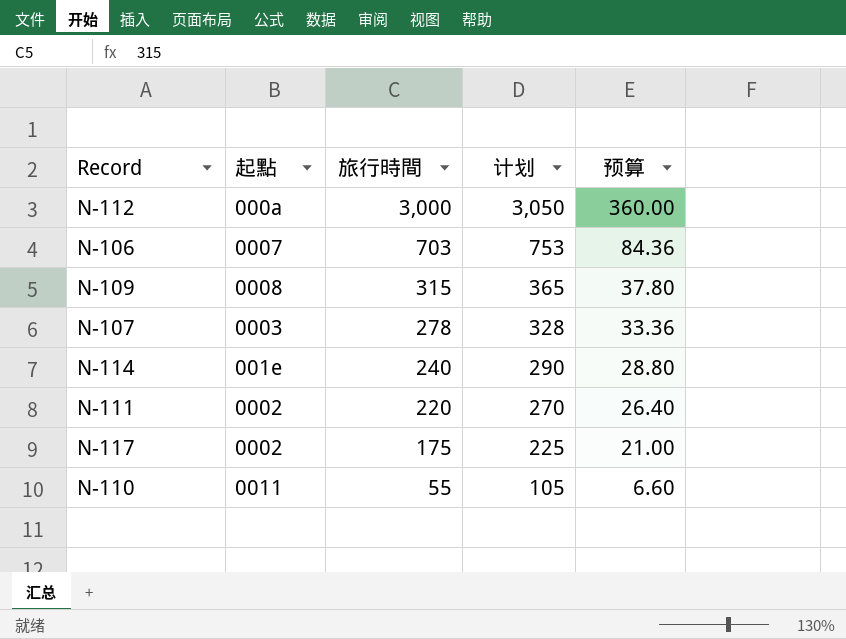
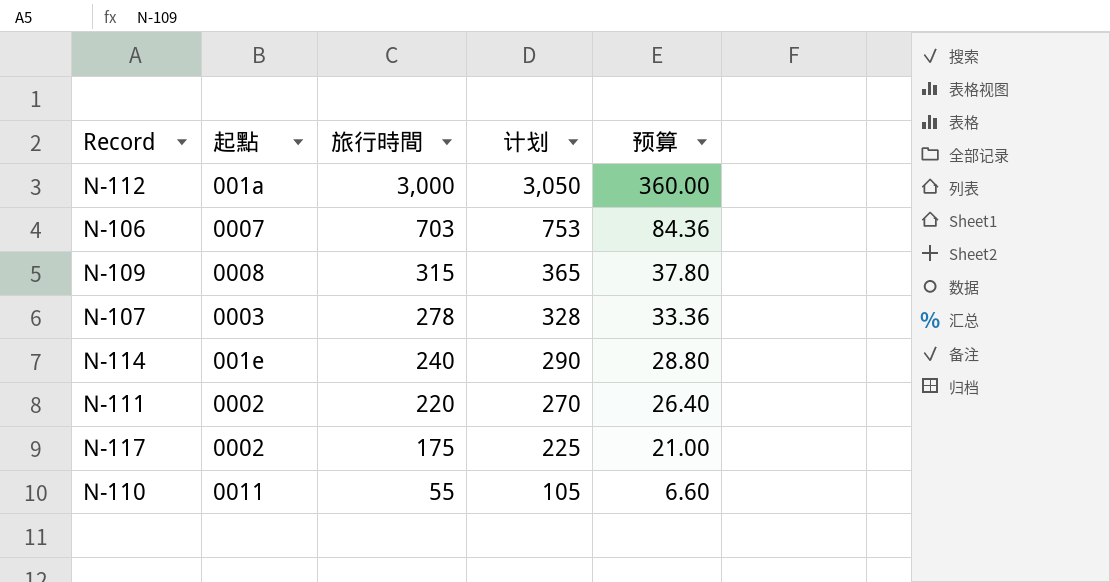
N-112 | 起點: 000a -> 001a

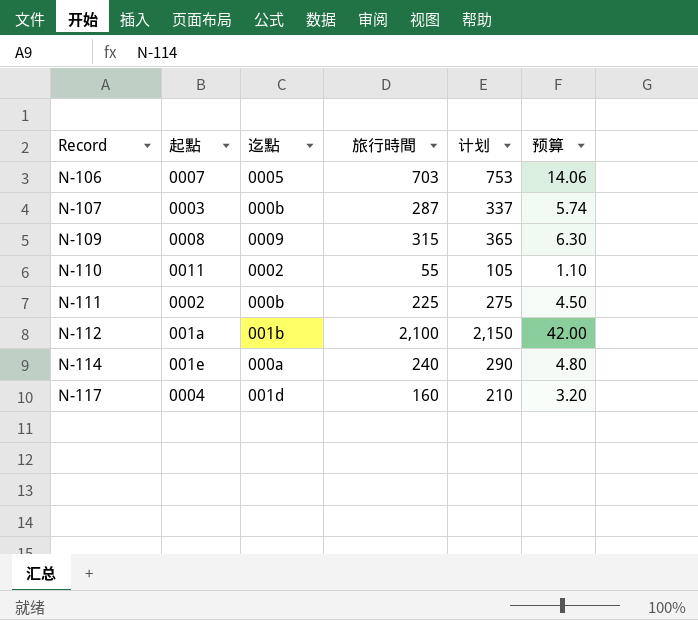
row order: 旅行時間 descending -> Record ascending
column 迄點 | position: none -> 3
column 预算 | formula: [旅行時間] * 0.12 -> [旅行時間] * 0.02
N-107 | 旅行時間: 278 -> 287
N-107 | 计划: 328 -> 337
N-111 | 旅行時間: 220 -> 225
N-111 | 计划: 270 -> 275
N-112 | 旅行時間: 3,000 -> 2,100
N-112 | 计划: 3,050 -> 2,150
N-117 | 起點: 0002 -> 0004
N-117 | 旅行時間: 175 -> 160
N-117 | 计划: 225 -> 210

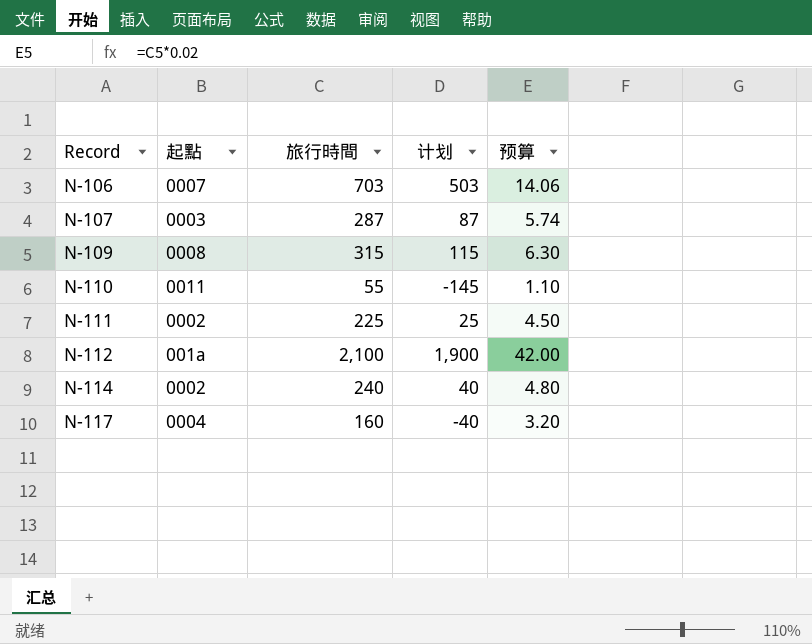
column 迄點 | position: 3 -> none
column 计划 | formula: [旅行時間] + 50 -> [旅行時間] - 200
N-114 | 起點: 001e -> 0002

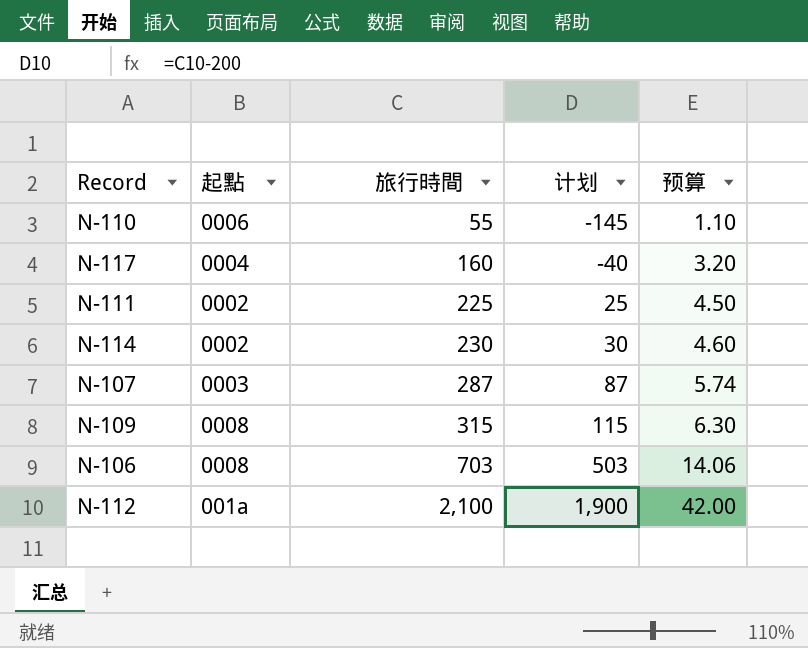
row order: Record ascending -> 旅行時間 ascending
N-110 | 起點: 0011 -> 0006
N-114 | 旅行時間: 240 -> 230
N-114 | 计划: 40 -> 30
N-114 | 预算: 4.80 -> 4.60
N-106 | 起點: 0007 -> 0008

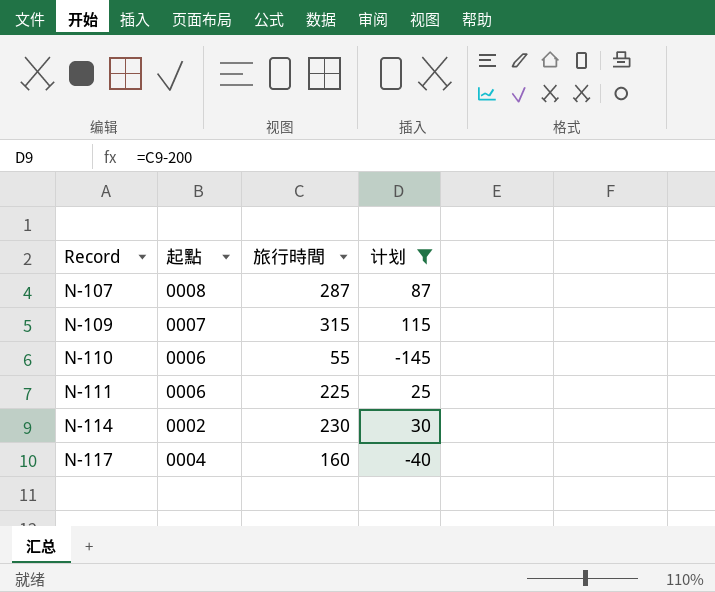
filter: none -> 计划 <= 115
row order: 旅行時間 ascending -> Record ascending
column 预算 | formula: [旅行時間] * 0.02 -> none
N-107 | 起點: 0003 -> 0008
N-109 | 起點: 0008 -> 0007
N-111 | 起點: 0002 -> 0006

